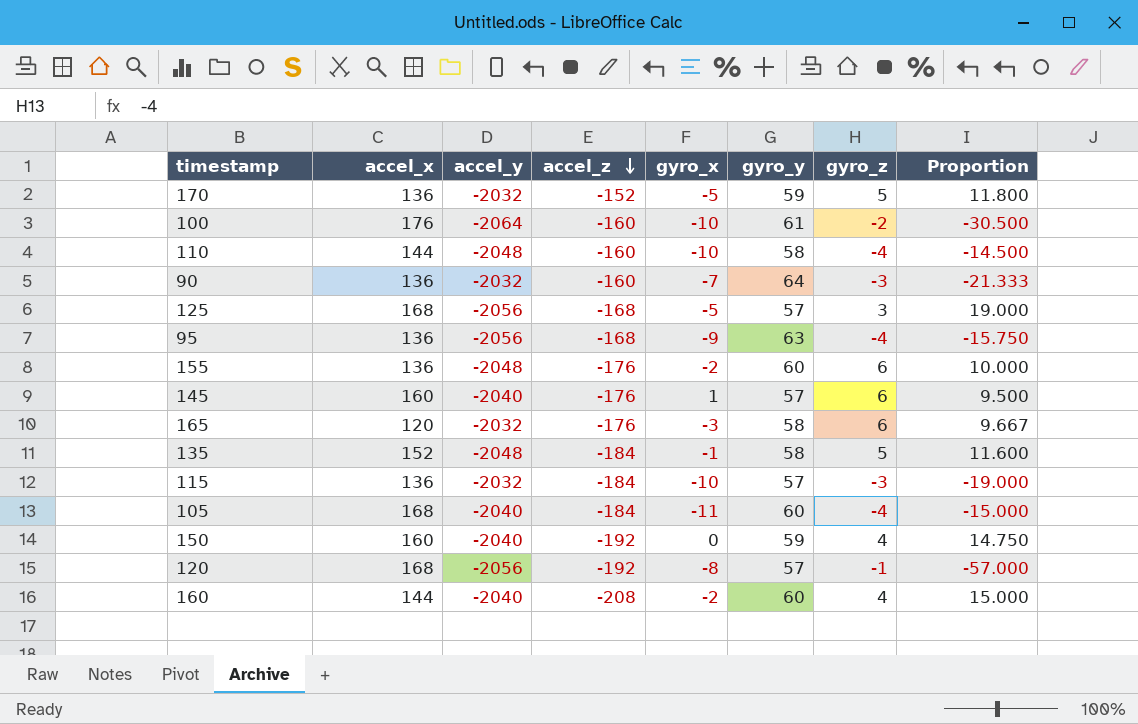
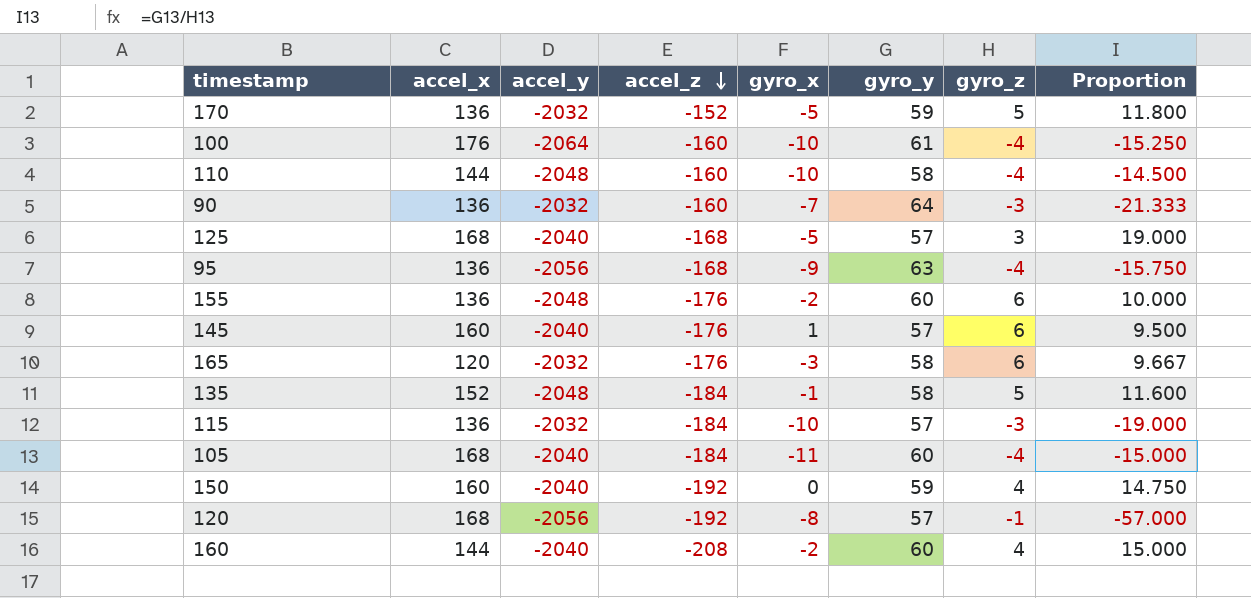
100 | gyro_z: -2 -> -4
100 | Proportion: -30.500 -> -15.250
125 | accel_y: -2056 -> -2040

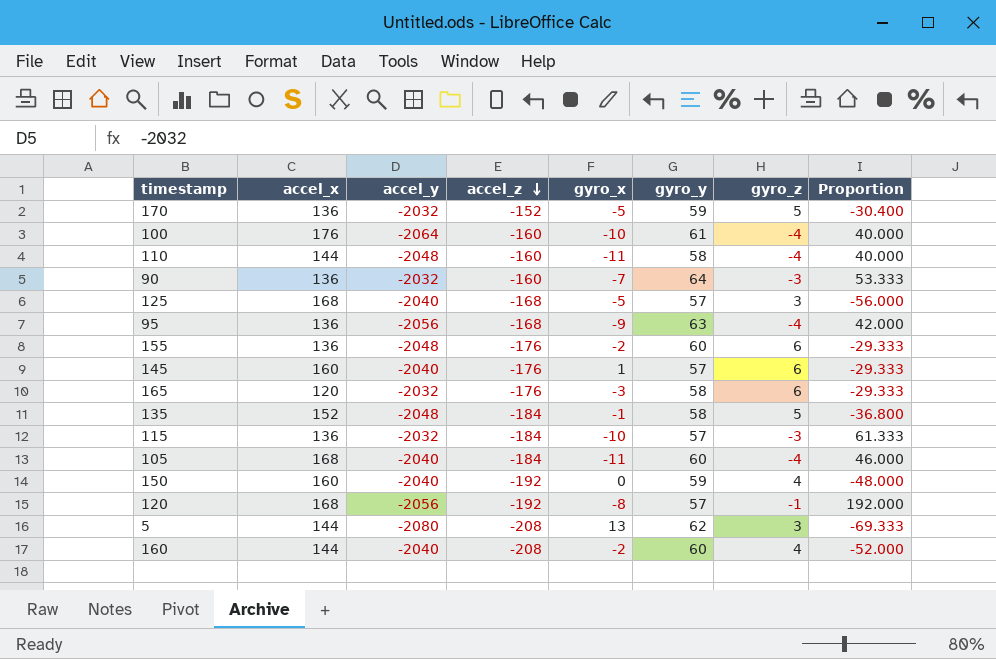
column Proportion | formula: [gyro_y] / [gyro_z] -> [accel_z] / [gyro_z]
110 | gyro_x: -10 -> -11
row 5: none -> 144 | -2080 | -208 | 13 | 62 | 3 | -69.333

